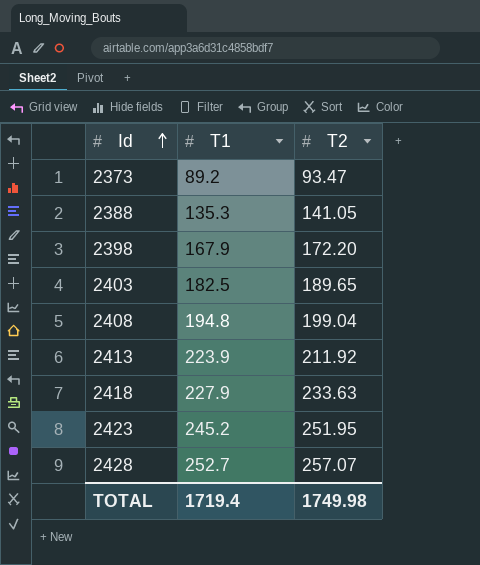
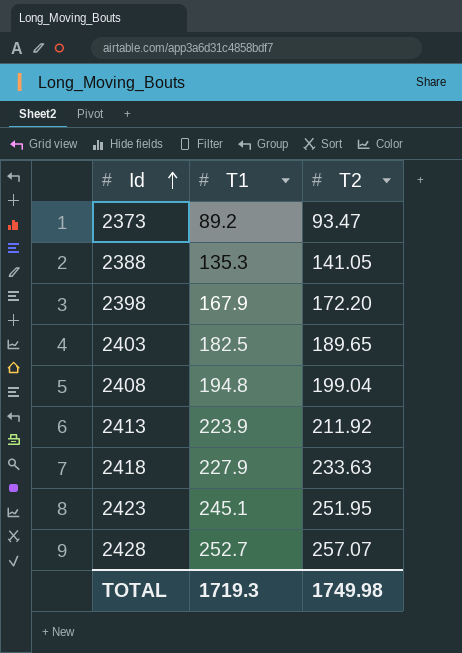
2423 | T1: 245.2 -> 245.1
TOTAL | T1: 1719.4 -> 1719.3

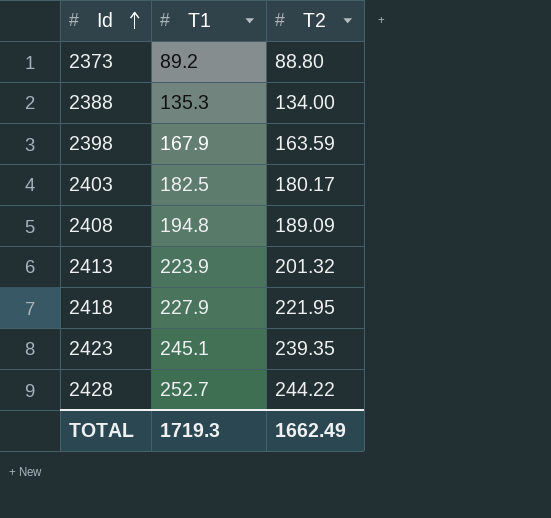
2373 | T2: 93.47 -> 88.80
2388 | T2: 141.05 -> 134.00
2398 | T2: 172.20 -> 163.59
2403 | T2: 189.65 -> 180.17
2408 | T2: 199.04 -> 189.09
2413 | T2: 211.92 -> 201.32
2418 | T2: 233.63 -> 221.95
2423 | T2: 251.95 -> 239.35
2428 | T2: 257.07 -> 244.22
TOTAL | T2: 1749.98 -> 1662.49

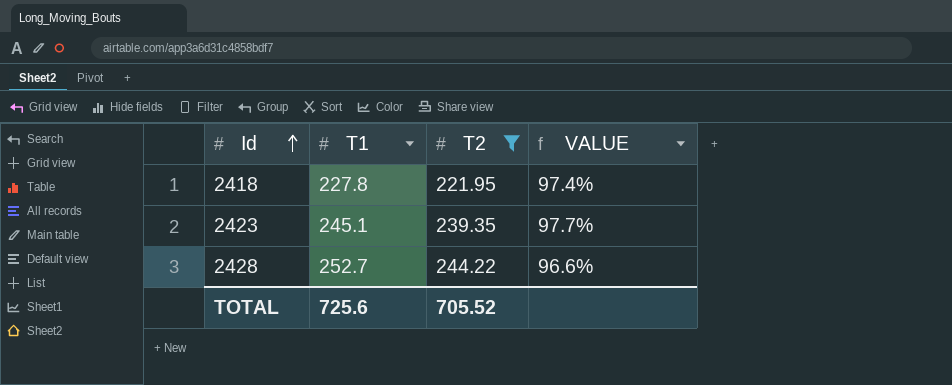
filter: none -> T2 >= 221.95
column VALUE | formula: none -> [T2] / [T1]
2418 | T1: 227.9 -> 227.8
TOTAL | T1: 1719.3 -> 725.6
TOTAL | T2: 1662.49 -> 705.52

